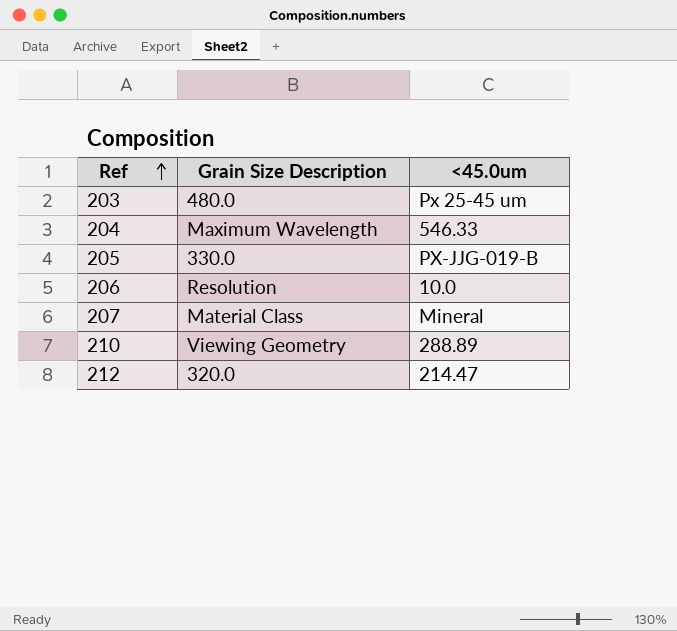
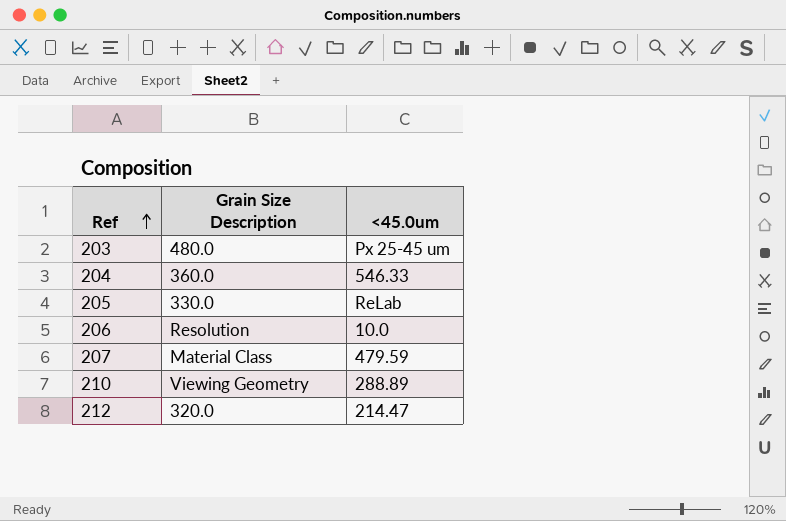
204 | Grain Size Description: Maximum Wavelength -> 360.0
205 | <45.0um: PX-JJG-019-B -> ReLab
207 | <45.0um: Mineral -> 479.59

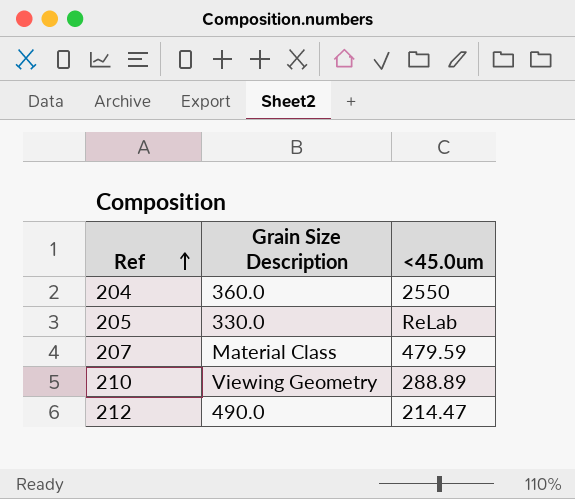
row 203: 480.0 | Px 25-45 um -> none
row 206: Resolution | 10.0 -> none
204 | <45.0um: 546.33 -> 2550
212 | Grain Size Description: 320.0 -> 490.0

